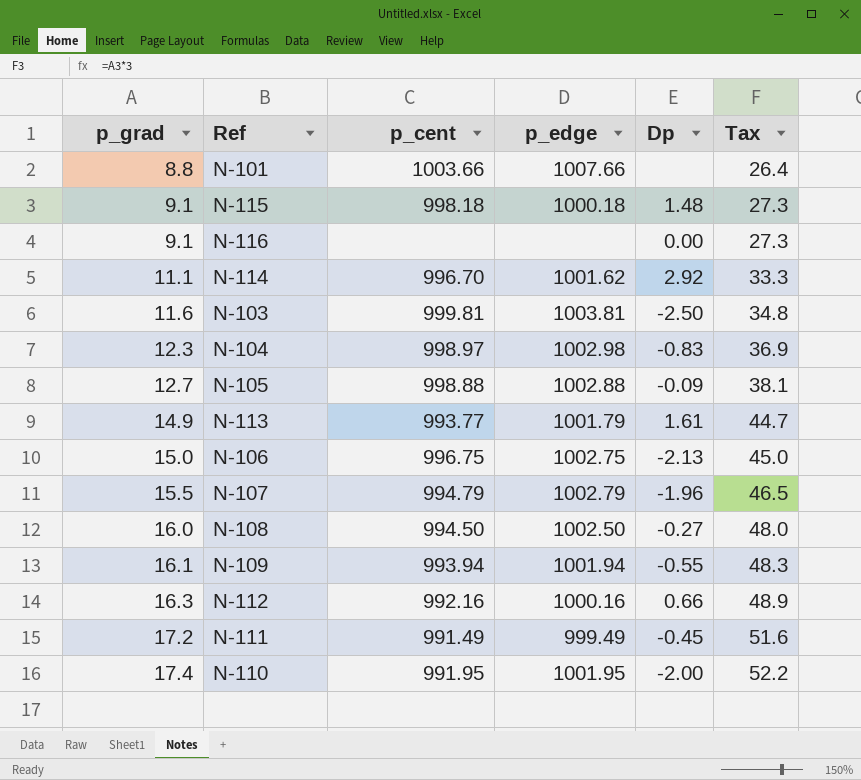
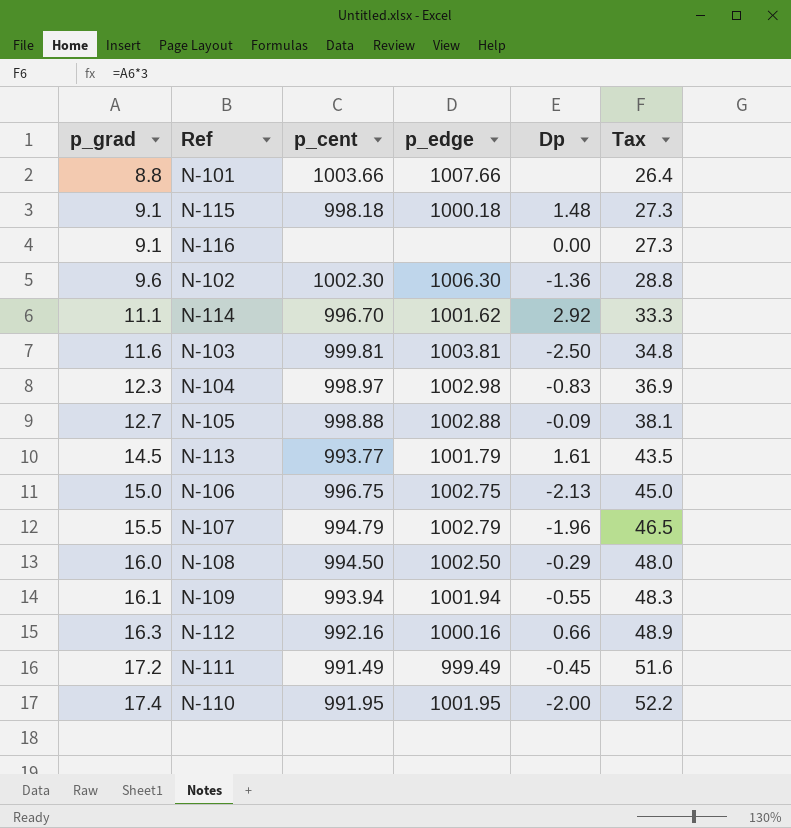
row N-102: none -> 9.6 | 1002.30 | 1006.30 | -1.36 | 28.8
N-113 | p_grad: 14.9 -> 14.5
N-113 | Tax: 44.7 -> 43.5
N-108 | Dp: -0.27 -> -0.29

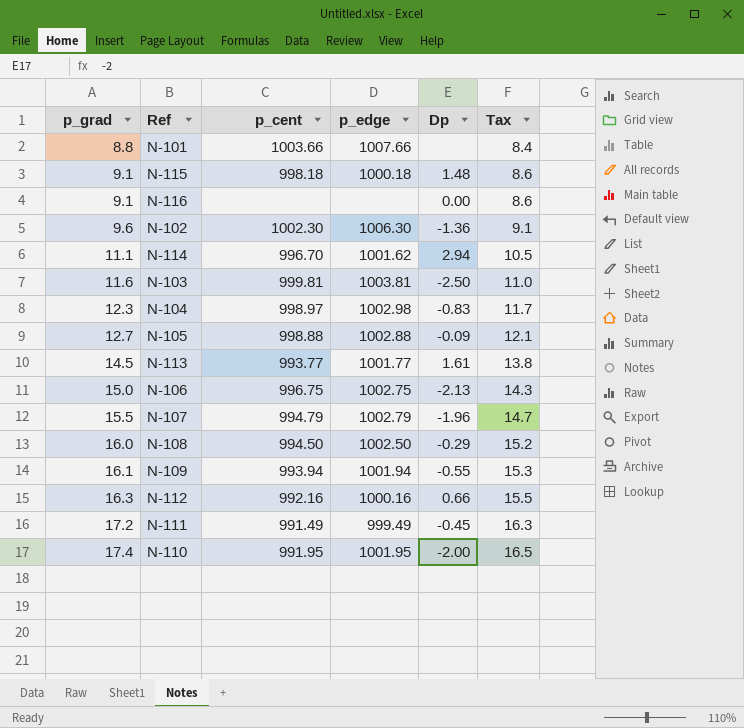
column Tax | formula: [p_grad] * 3 -> [p_grad] * 0.95
N-114 | Dp: 2.92 -> 2.94
N-113 | p_edge: 1001.79 -> 1001.77

